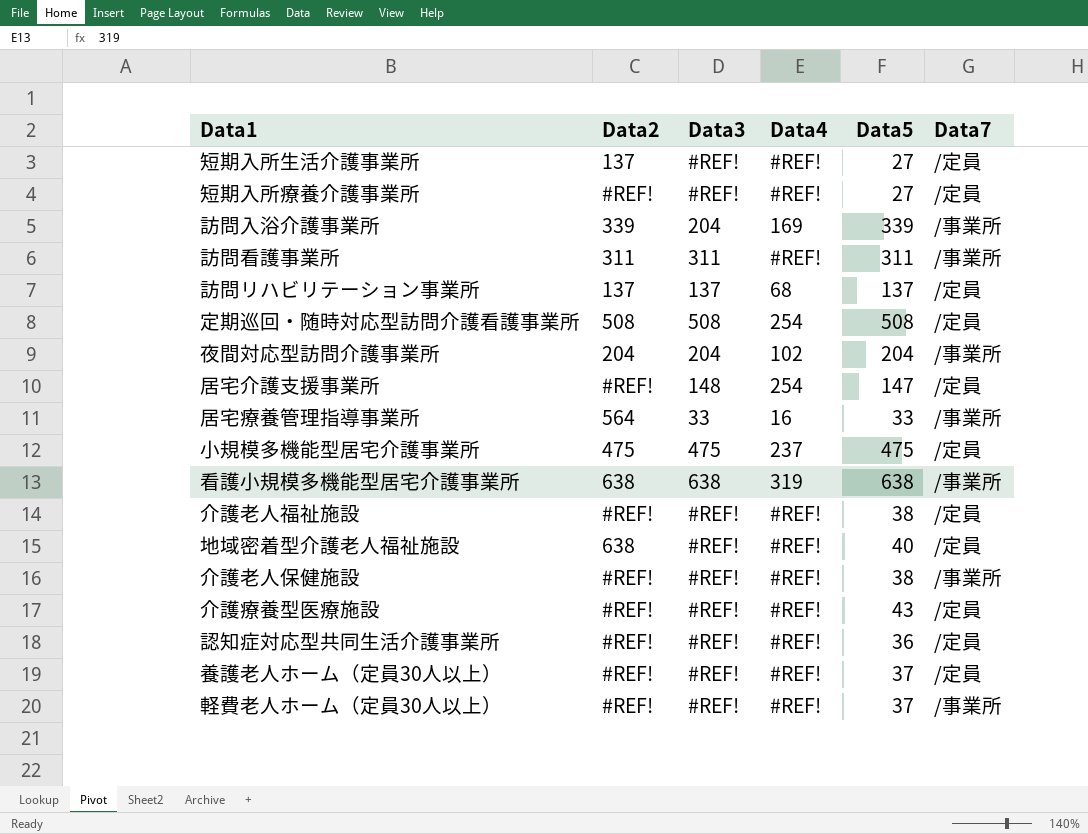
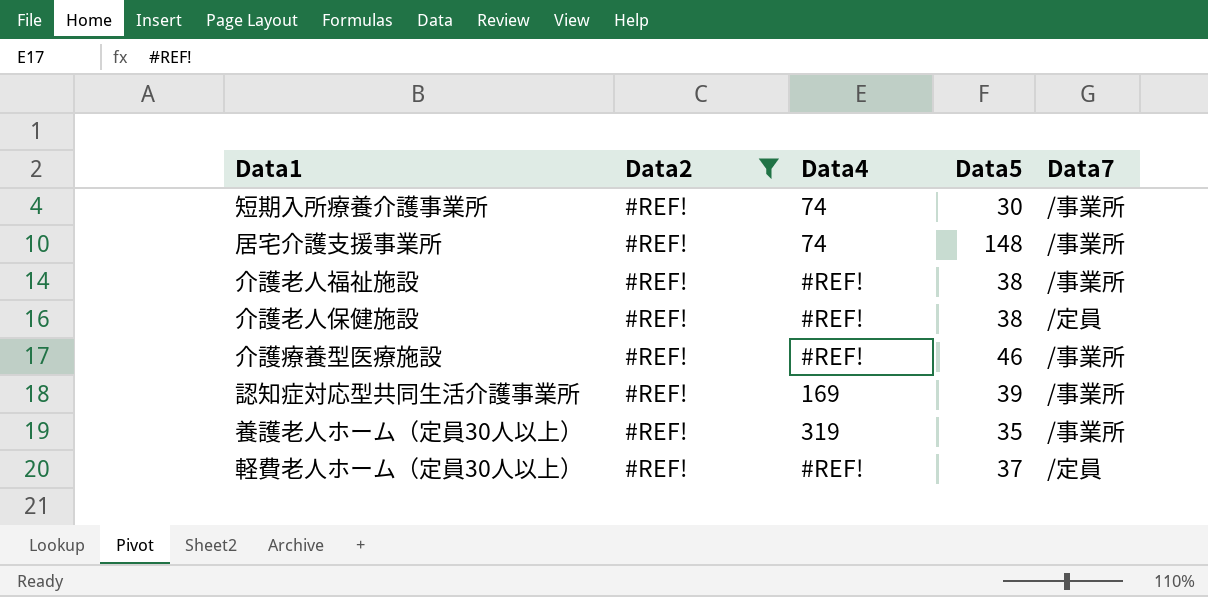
filter: none -> Data2 = #REF!
column Data3 | position: 3 -> none
短期入所療養介護事業所 | Data4: #REF! -> 74
短期入所療養介護事業所 | Data5: 27 -> 30
短期入所療養介護事業所 | Data7: /定員 -> /事業所
居宅介護支援事業所 | Data4: 254 -> 74
居宅介護支援事業所 | Data5: 147 -> 148
居宅介護支援事業所 | Data7: /定員 -> /事業所
介護老人福祉施設 | Data7: /定員 -> /事業所
介護老人保健施設 | Data7: /事業所 -> /定員
介護療養型医療施設 | Data5: 43 -> 46
介護療養型医療施設 | Data7: /定員 -> /事業所
認知症対応型共同生活介護事業所 | Data4: #REF! -> 169
認知症対応型共同生活介護事業所 | Data5: 36 -> 39
認知症対応型共同生活介護事業所 | Data7: /定員 -> /事業所
養護老人ホーム（定員30人以上） | Data4: #REF! -> 319
養護老人ホーム（定員30人以上） | Data5: 37 -> 35
養護老人ホーム（定員30人以上） | Data7: /定員 -> /事業所
軽費老人ホーム（定員30人以上） | Data7: /事業所 -> /定員

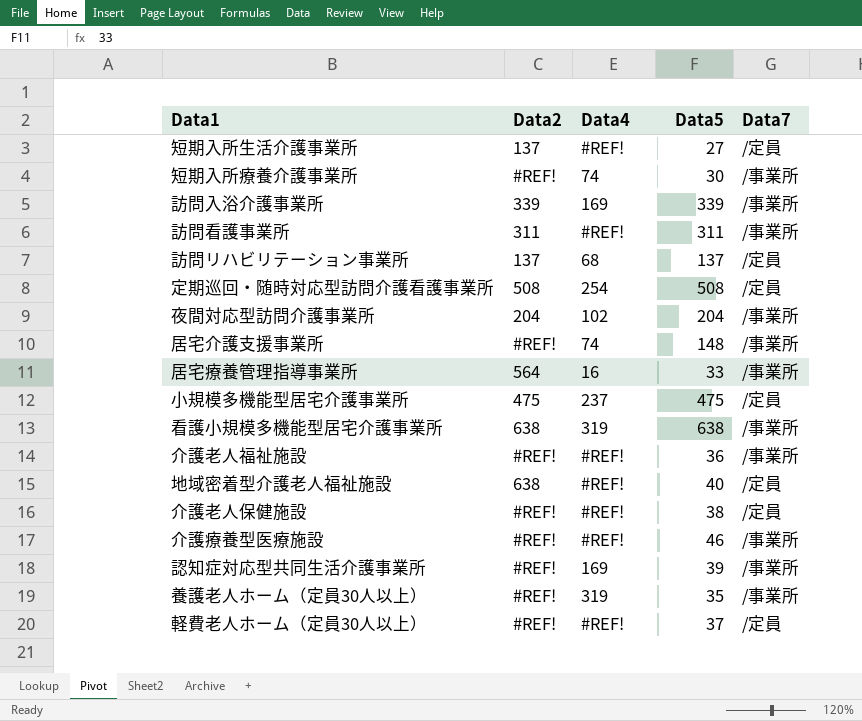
filter: Data2 = #REF! -> none
介護老人福祉施設 | Data5: 38 -> 36

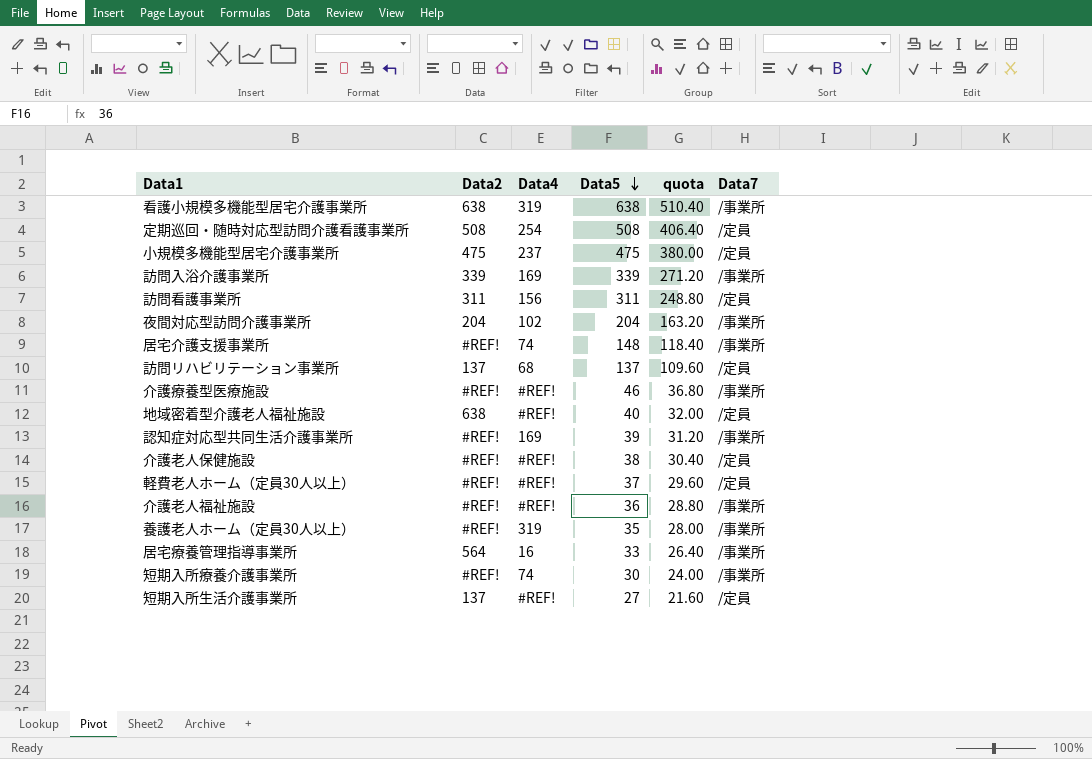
row order: none -> Data5 descending
column quota | formula: none -> [Data5] * 0.8
訪問看護事業所 | Data4: #REF! -> 156
訪問看護事業所 | Data7: /事業所 -> /定員

